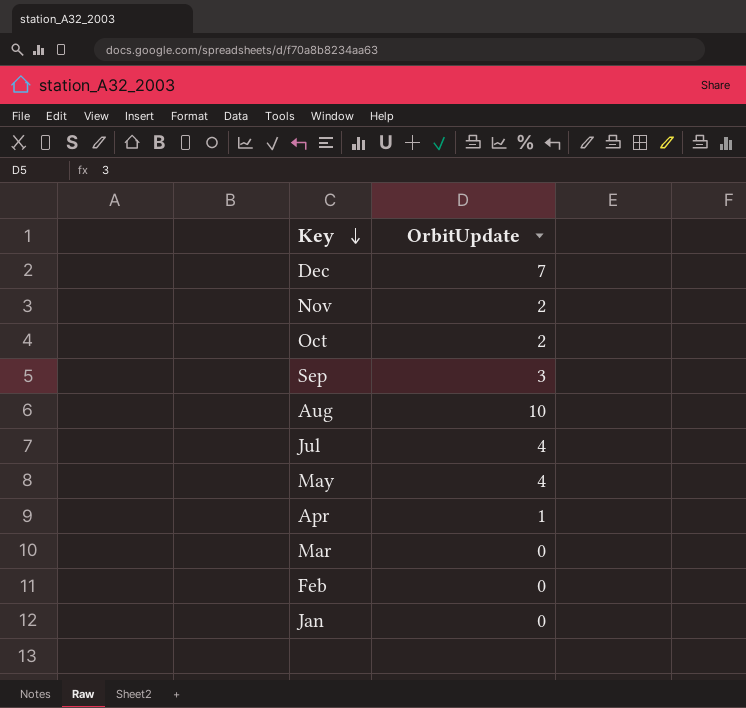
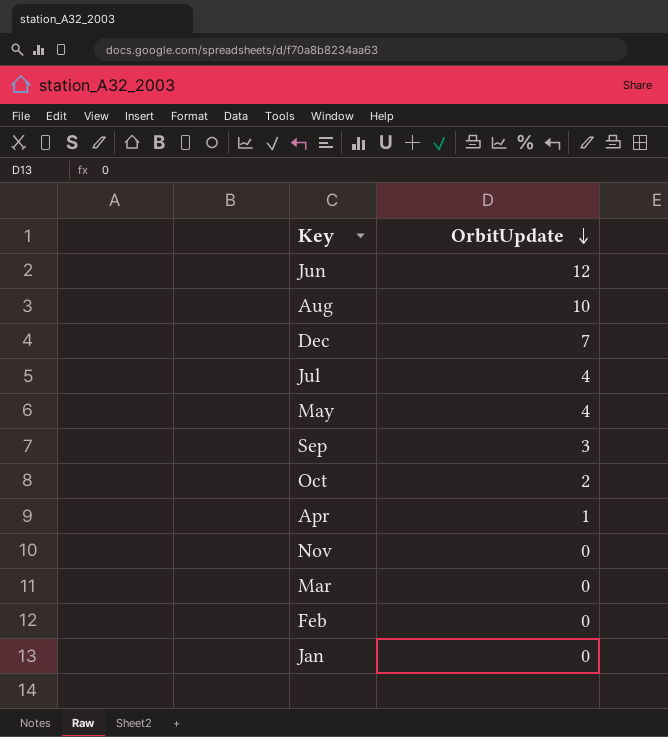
row order: Key descending -> OrbitUpdate descending
row Jun: none -> 12
Nov | OrbitUpdate: 2 -> 0

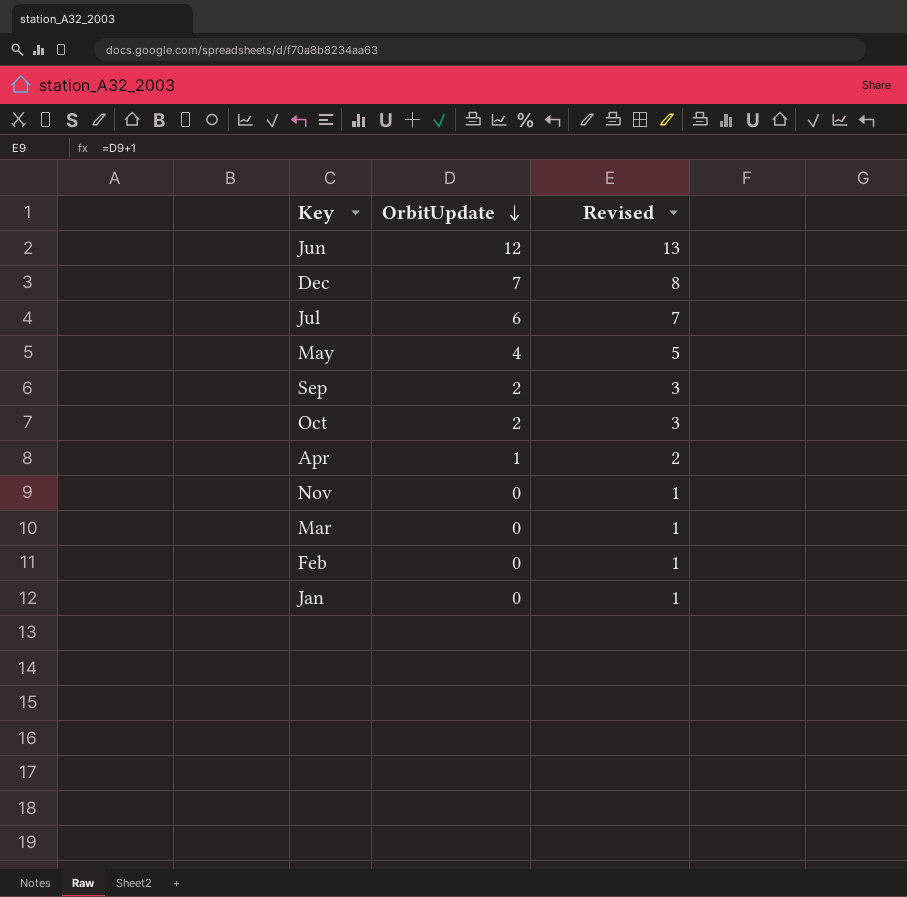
column Revised | formula: none -> [OrbitUpdate] + 1
row Aug: 10 -> none
Jul | OrbitUpdate: 4 -> 6
Sep | OrbitUpdate: 3 -> 2

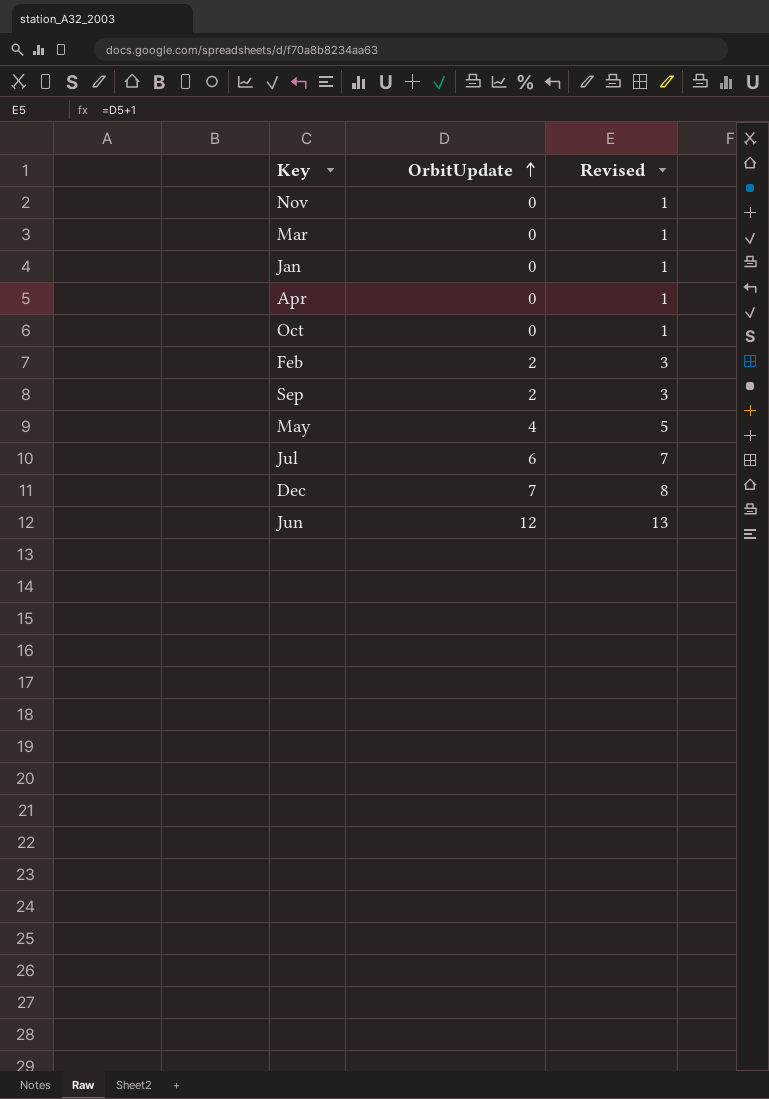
row order: OrbitUpdate descending -> OrbitUpdate ascending
Apr | OrbitUpdate: 1 -> 0
Apr | Revised: 2 -> 1
Oct | OrbitUpdate: 2 -> 0
Oct | Revised: 3 -> 1
Feb | OrbitUpdate: 0 -> 2
Feb | Revised: 1 -> 3

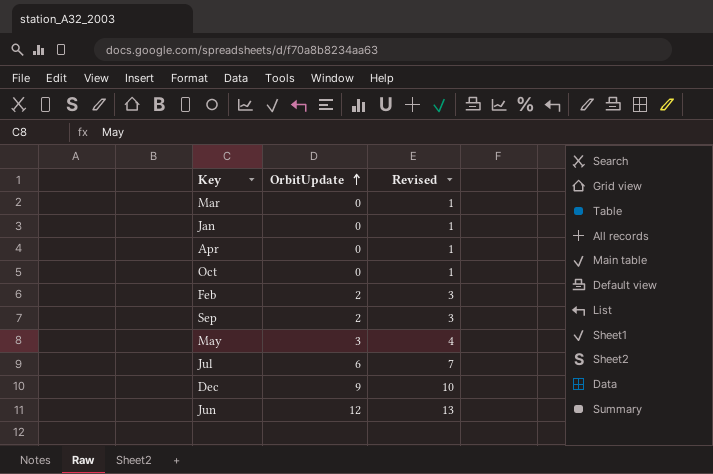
row Nov: 0 | 1 -> none
May | OrbitUpdate: 4 -> 3
May | Revised: 5 -> 4
Dec | OrbitUpdate: 7 -> 9
Dec | Revised: 8 -> 10

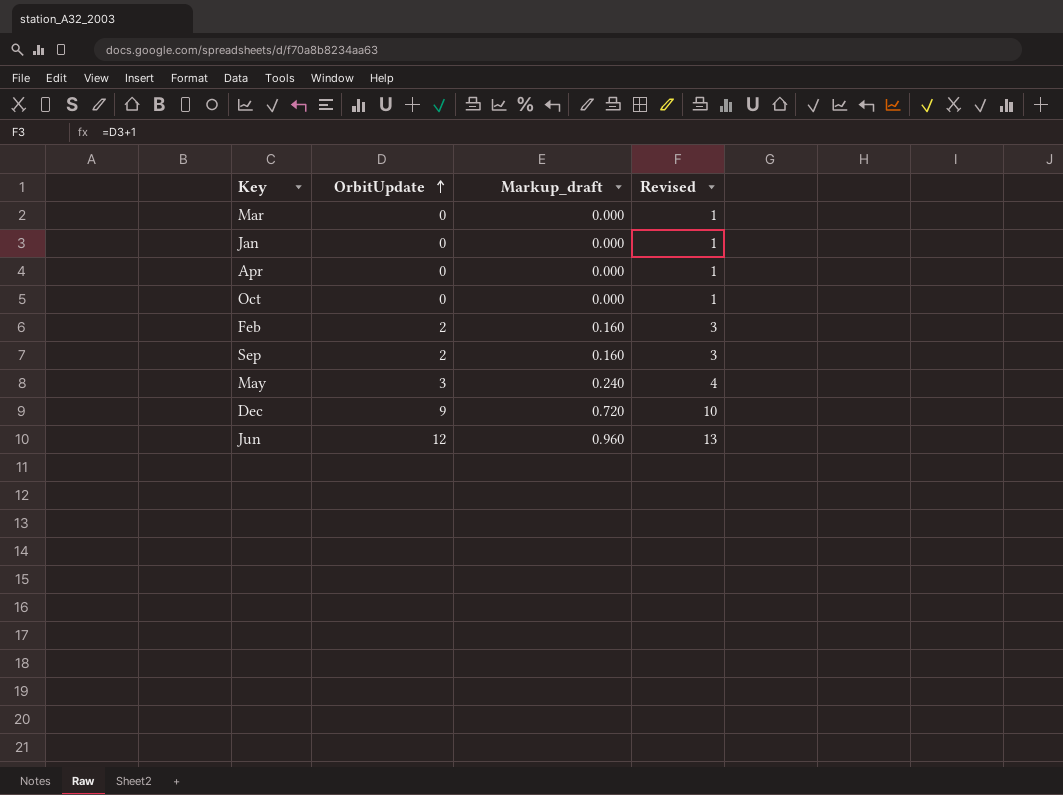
column Markup_draft | formula: none -> [OrbitUpdate] * 0.08
row Jul: 6 | 7 -> none

